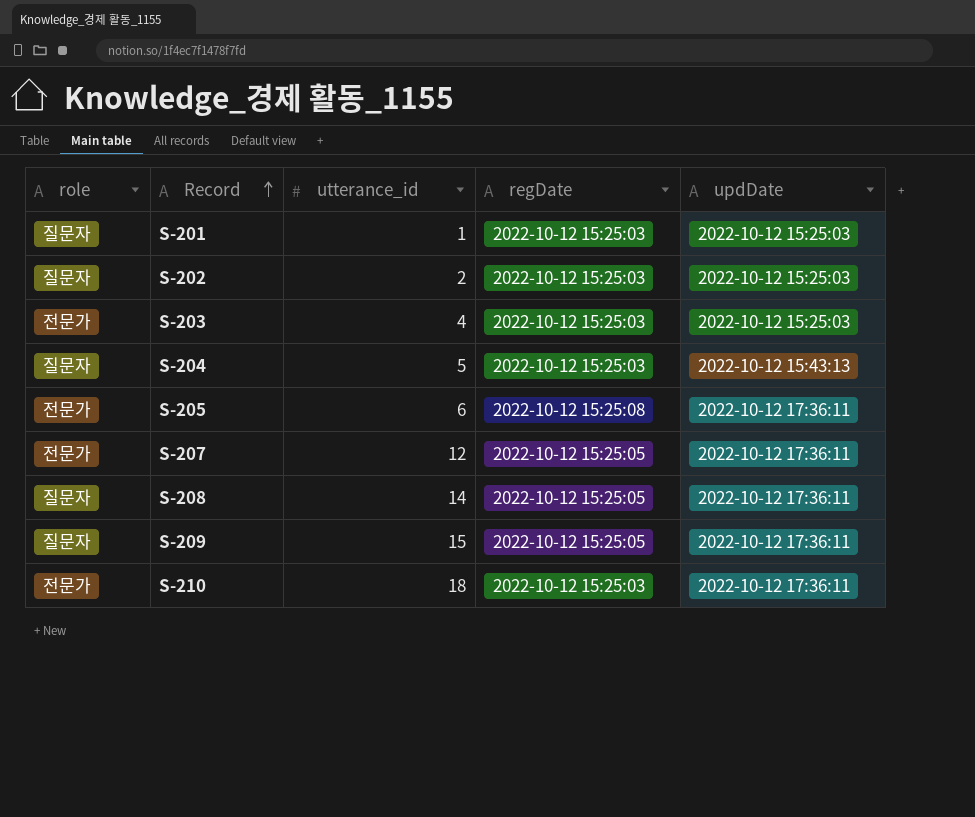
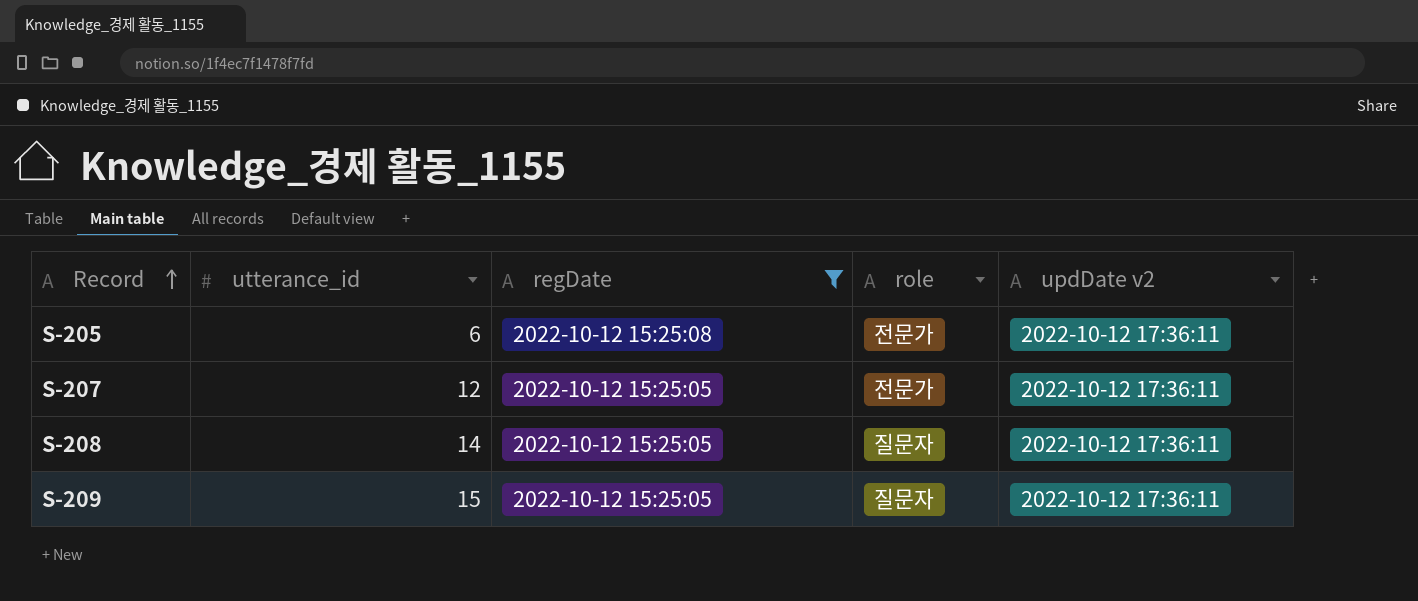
filter: none -> regDate != 2022-10-12 15:25:03
column role | position: 1 -> 4
column name: updDate -> updDate v2

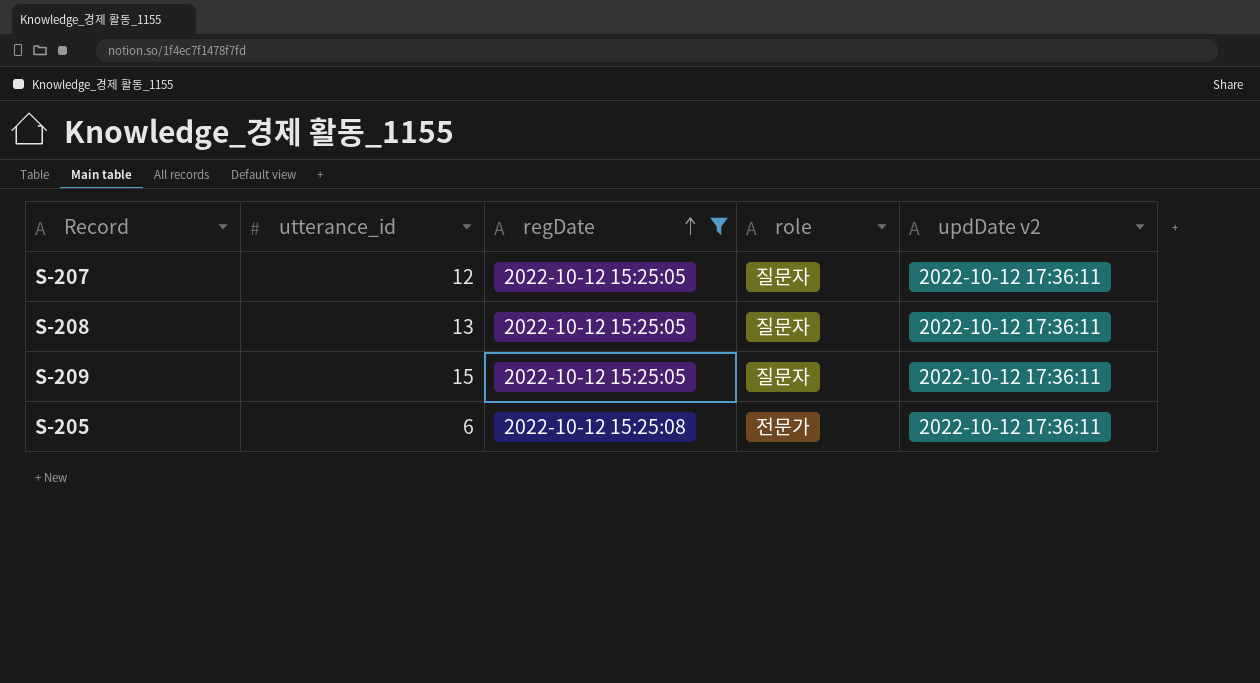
row order: Record ascending -> regDate ascending
S-207 | role: 전문가 -> 질문자
S-208 | utterance_id: 14 -> 13

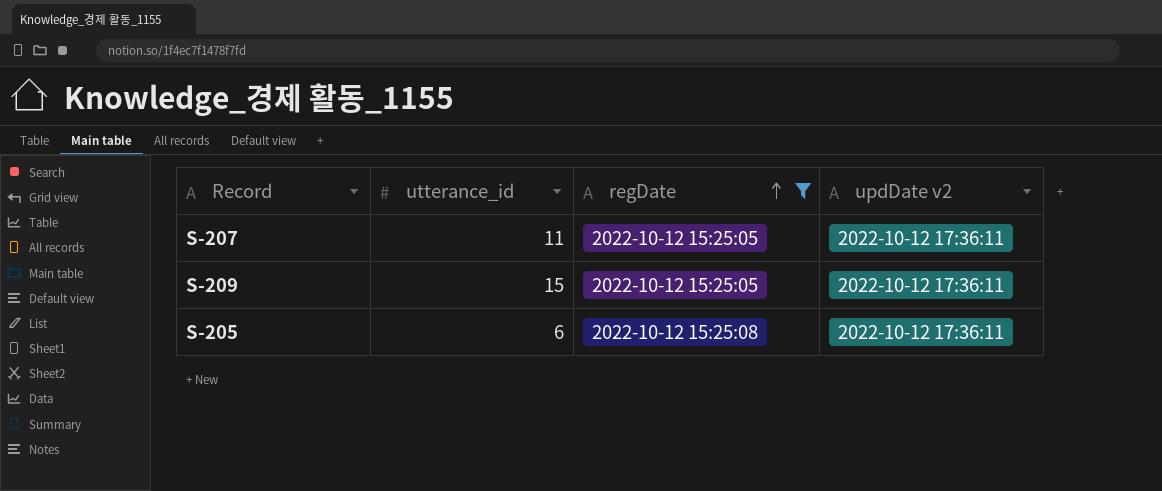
column role | position: 4 -> none
row S-208: 13 | 2022-10-12 15:25:05 | 질문자 | 2022-10-12 17:36:11 -> none
S-207 | utterance_id: 12 -> 11

